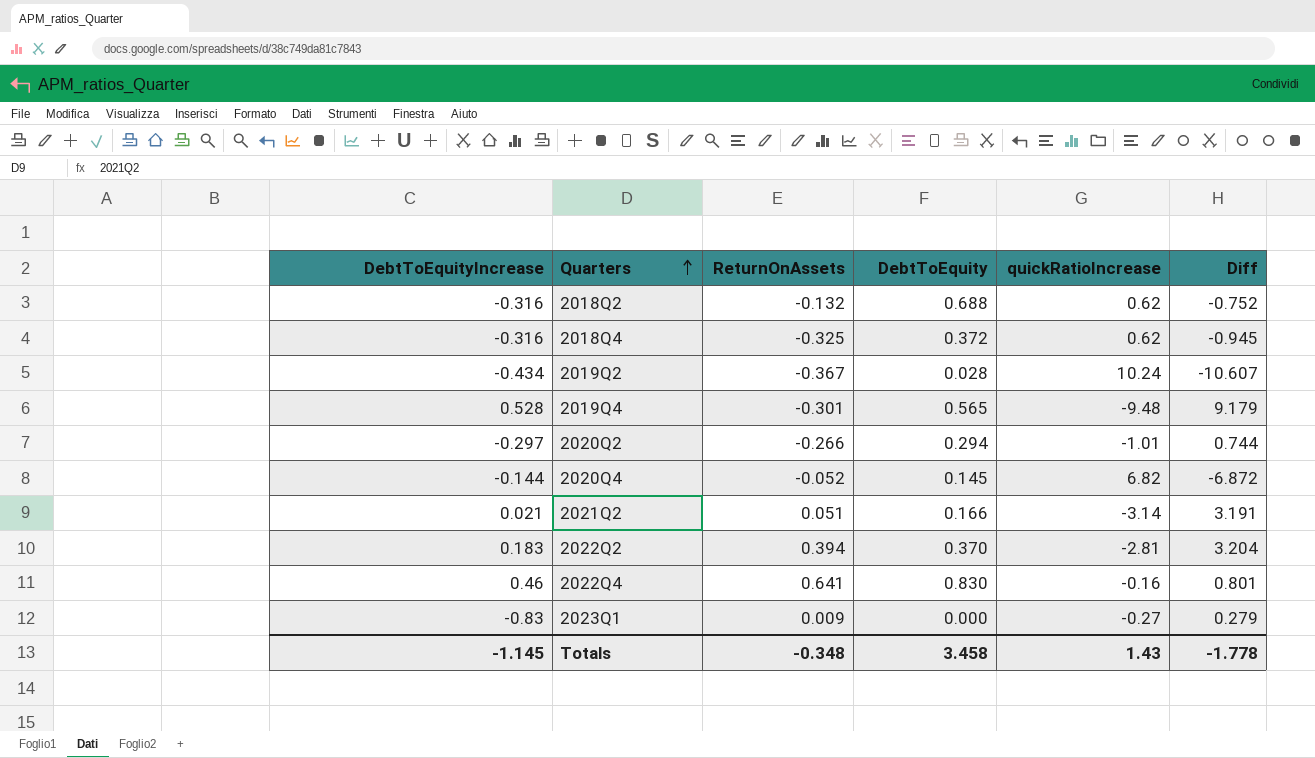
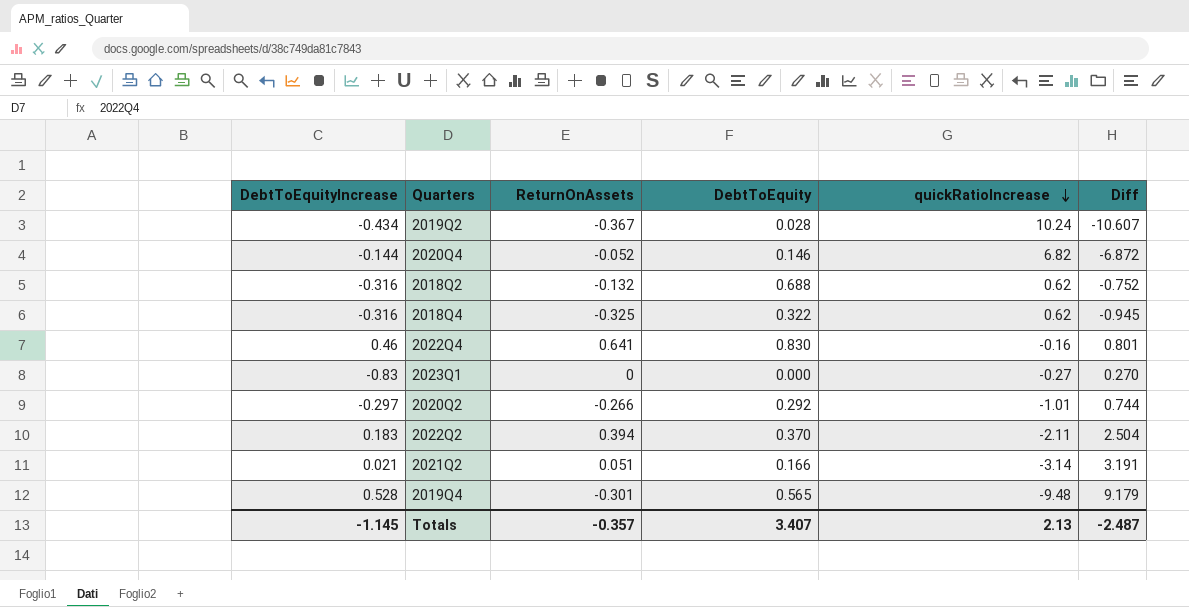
row order: Quarters ascending -> quickRatioIncrease descending
2020Q4 | DebtToEquity: 0.145 -> 0.146
2018Q4 | DebtToEquity: 0.372 -> 0.322
2023Q1 | ReturnOnAssets: 0.009 -> 0
2023Q1 | Diff: 0.279 -> 0.270
2020Q2 | DebtToEquity: 0.294 -> 0.292
2022Q2 | quickRatioIncrease: -2.81 -> -2.11
2022Q2 | Diff: 3.204 -> 2.504
Totals | ReturnOnAssets: -0.348 -> -0.357
Totals | DebtToEquity: 3.458 -> 3.407
Totals | quickRatioIncrease: 1.43 -> 2.13
Totals | Diff: -1.778 -> -2.487

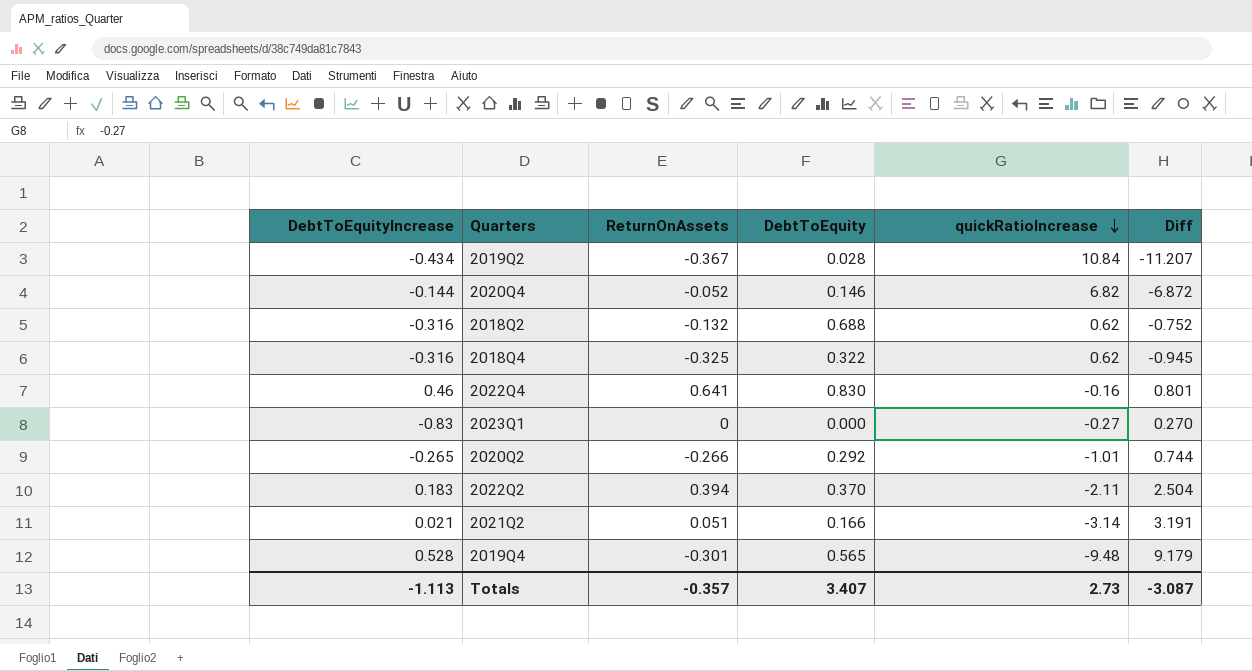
2019Q2 | quickRatioIncrease: 10.24 -> 10.84
2019Q2 | Diff: -10.607 -> -11.207
2020Q2 | DebtToEquityIncrease: -0.297 -> -0.265
Totals | DebtToEquityIncrease: -1.145 -> -1.113
Totals | quickRatioIncrease: 2.13 -> 2.73
Totals | Diff: -2.487 -> -3.087

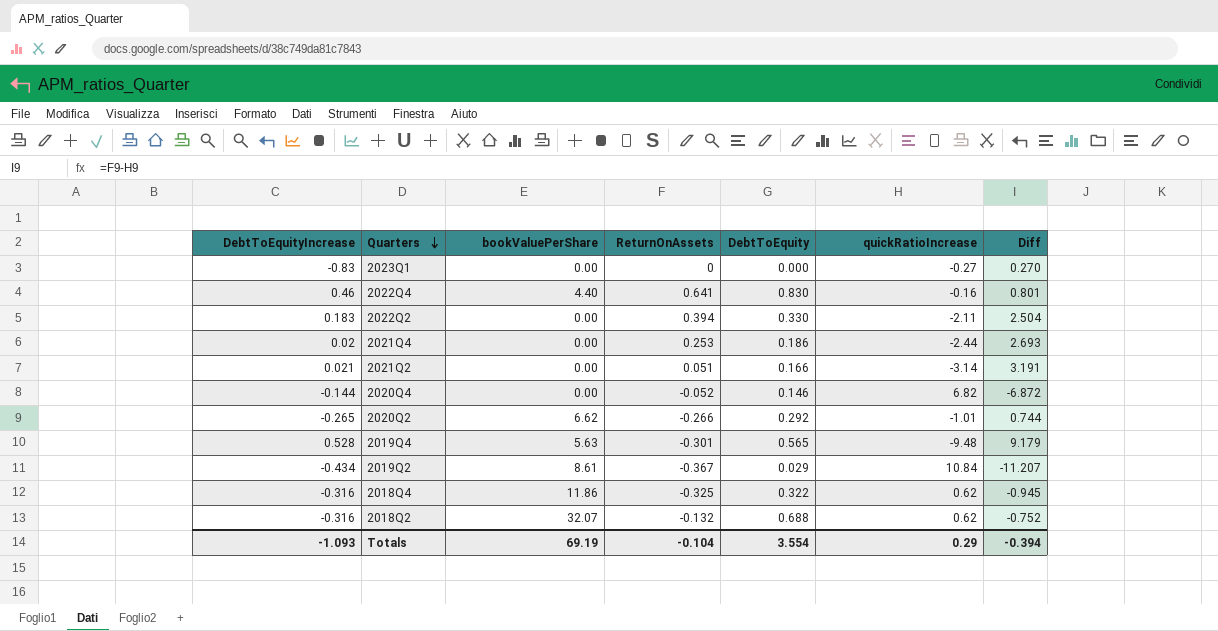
row order: quickRatioIncrease descending -> Quarters descending
column bookValuePerShare | position: none -> 3
2022Q2 | DebtToEquity: 0.370 -> 0.330
row 2021Q4: none -> 0.02 | 0.00 | 0.253 | 0.186 | -2.44 | 2.693
2019Q2 | DebtToEquity: 0.028 -> 0.029
Totals | DebtToEquityIncrease: -1.113 -> -1.093
Totals | ReturnOnAssets: -0.357 -> -0.104
Totals | DebtToEquity: 3.407 -> 3.554
Totals | quickRatioIncrease: 2.73 -> 0.29
Totals | Diff: -3.087 -> -0.394

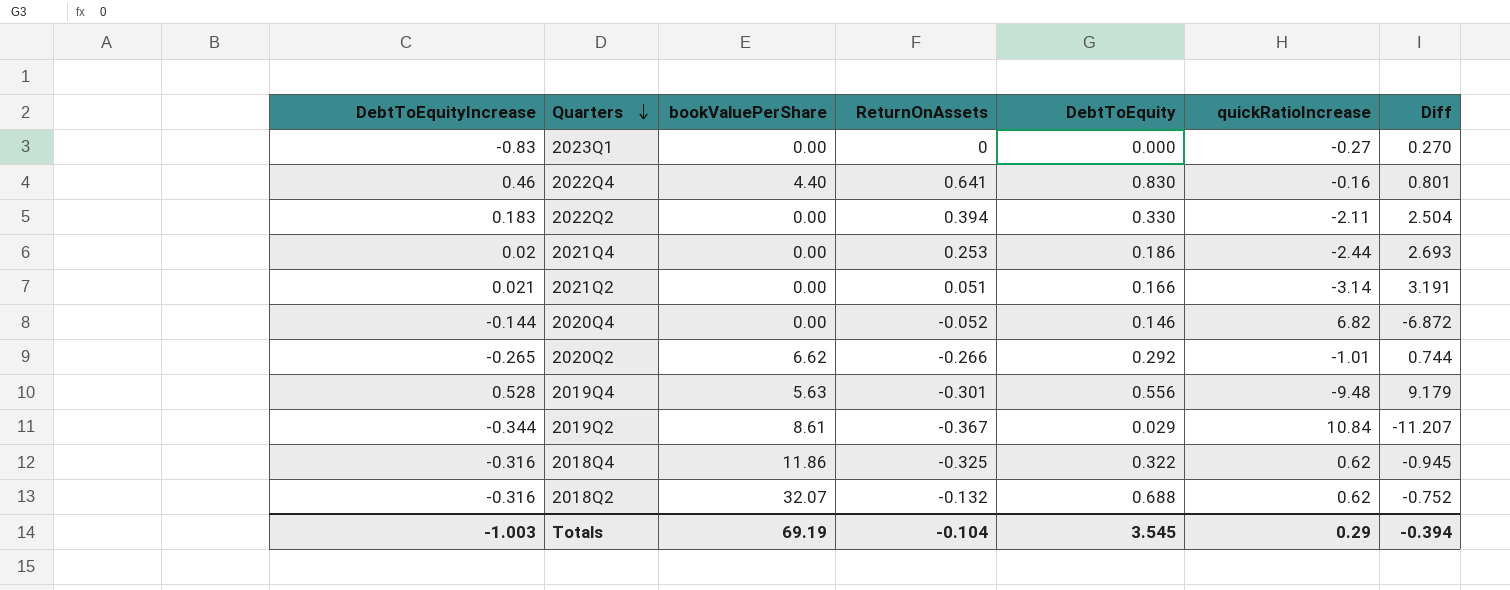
2019Q4 | DebtToEquity: 0.565 -> 0.556
2019Q2 | DebtToEquityIncrease: -0.434 -> -0.344
Totals | DebtToEquityIncrease: -1.093 -> -1.003
Totals | DebtToEquity: 3.554 -> 3.545

